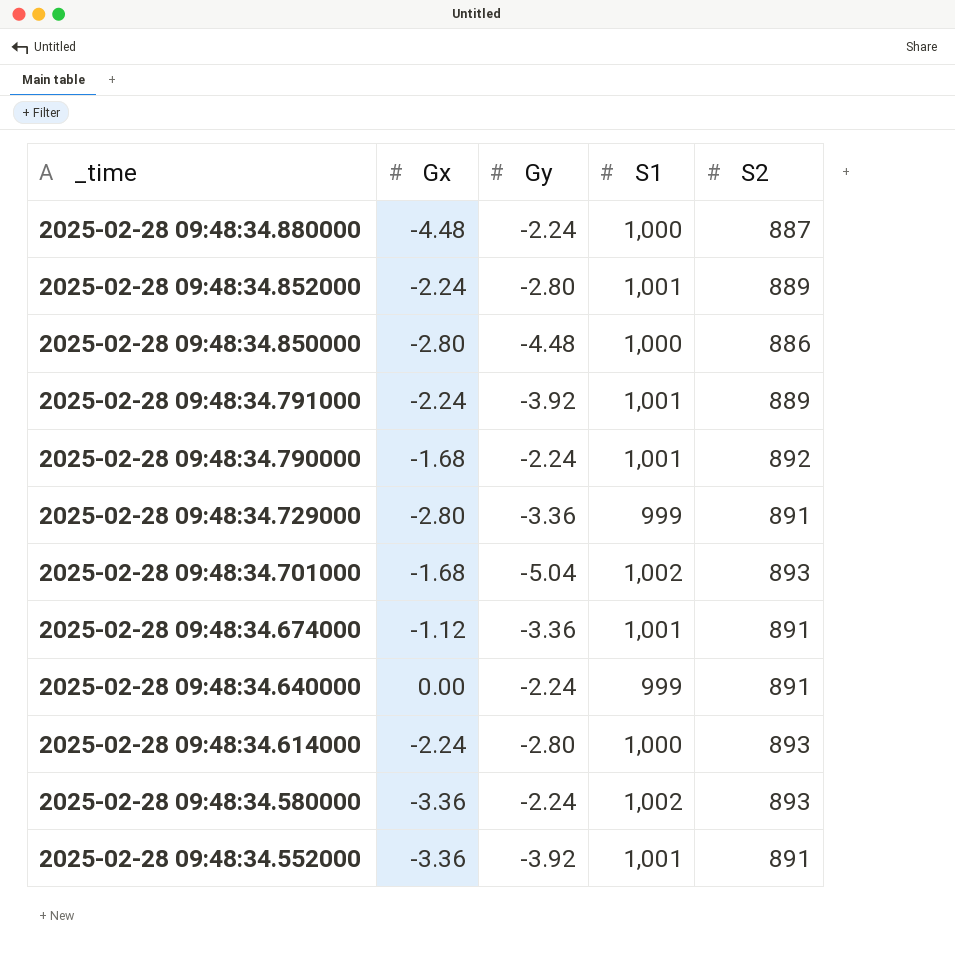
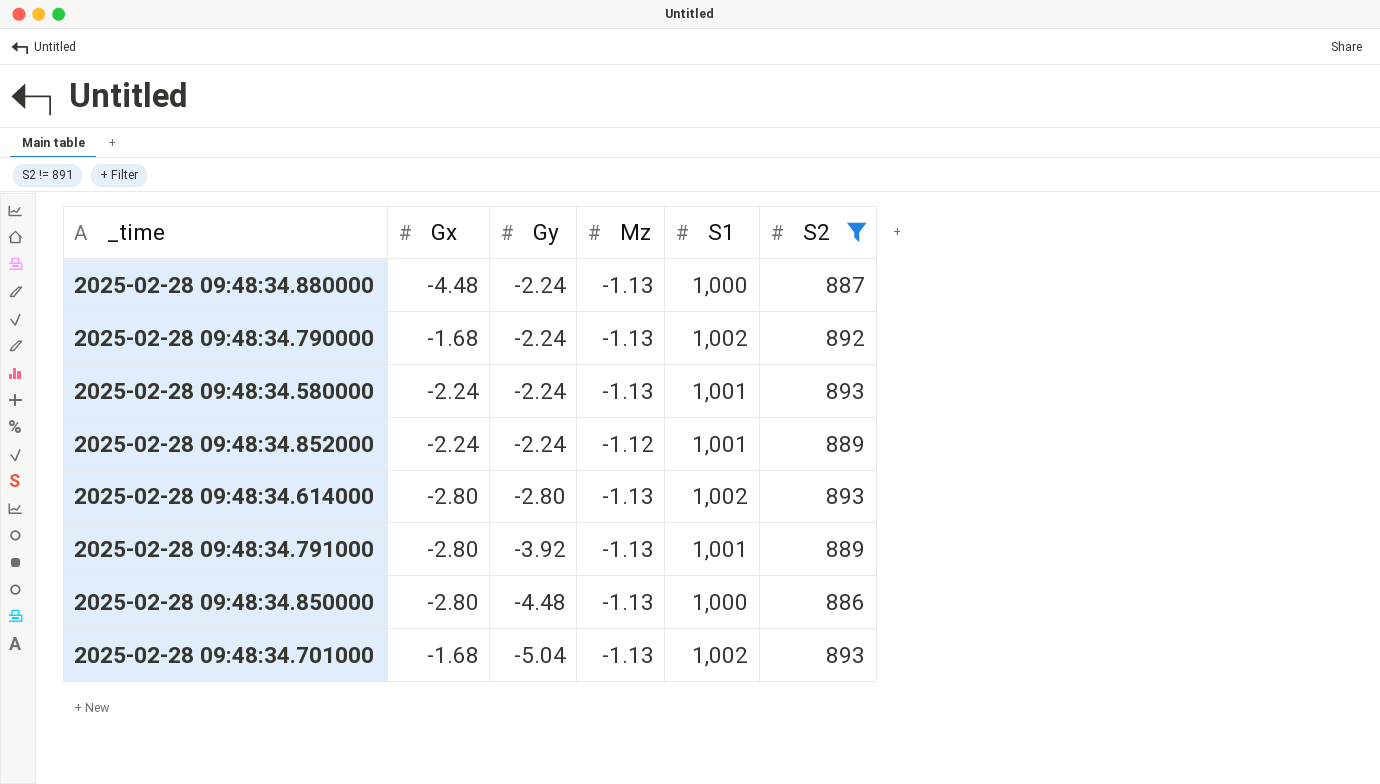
filter: none -> S2 != 891
row order: _time descending -> Gy descending
column Mz | position: none -> 4
2025-02-28 09:48:34.790000 | S1: 1,001 -> 1,002
2025-02-28 09:48:34.580000 | Gx: -3.36 -> -2.24
2025-02-28 09:48:34.580000 | S1: 1,002 -> 1,001
2025-02-28 09:48:34.852000 | Gy: -2.80 -> -2.24
2025-02-28 09:48:34.614000 | Gx: -2.24 -> -2.80
2025-02-28 09:48:34.614000 | S1: 1,000 -> 1,002
2025-02-28 09:48:34.791000 | Gx: -2.24 -> -2.80

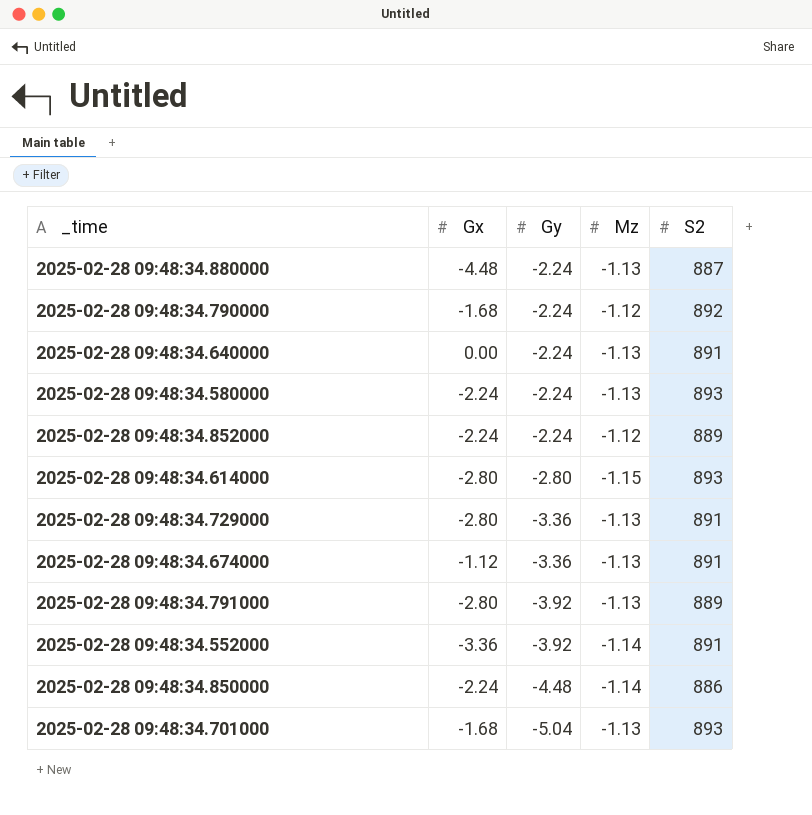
filter: S2 != 891 -> none
column S1 | position: 5 -> none
2025-02-28 09:48:34.790000 | Mz: -1.13 -> -1.12
2025-02-28 09:48:34.614000 | Mz: -1.13 -> -1.15
2025-02-28 09:48:34.850000 | Gx: -2.80 -> -2.24
2025-02-28 09:48:34.850000 | Mz: -1.13 -> -1.14

